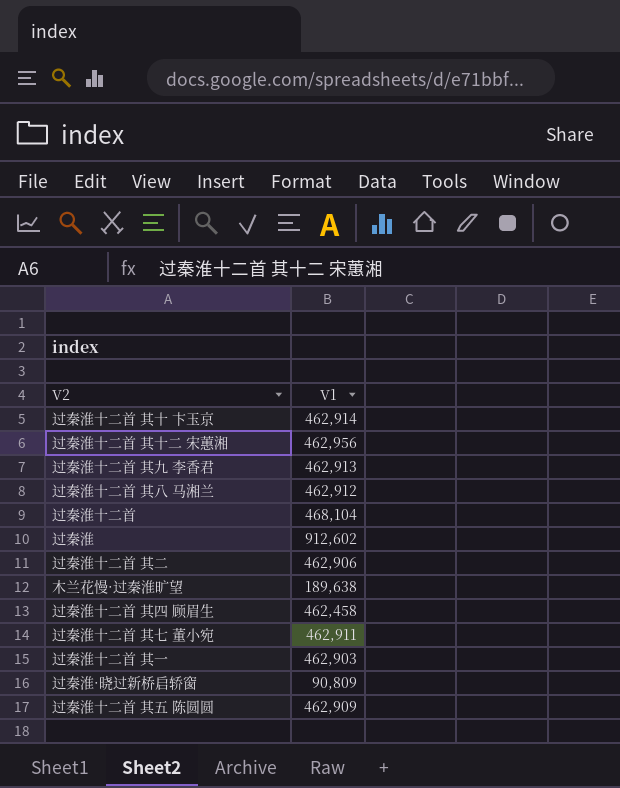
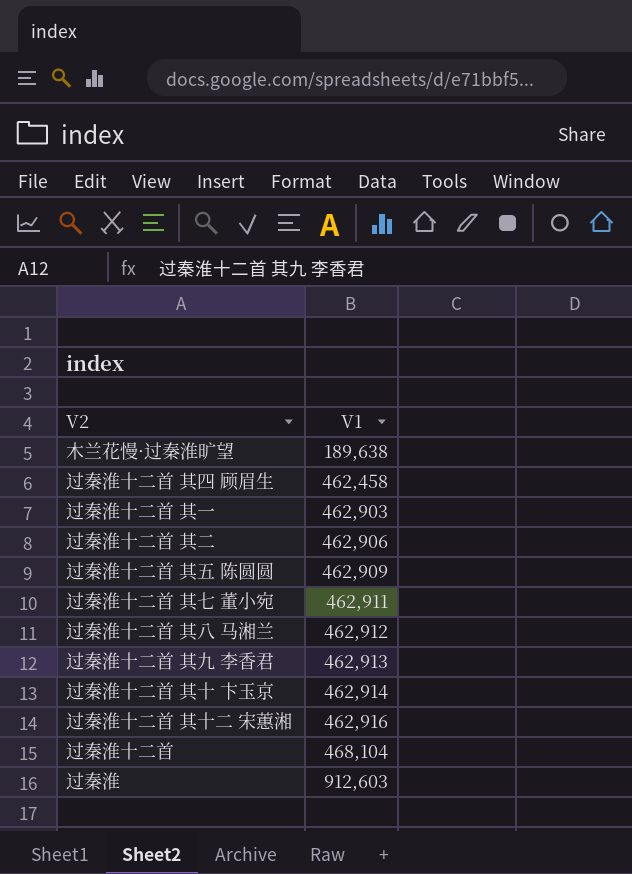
row order: none -> V1 ascending
row 过秦淮·晓过新桥启轿窗: 90,809 -> none
过秦淮十二首 其十二 宋蕙湘 | V1: 462,956 -> 462,916
过秦淮 | V1: 912,602 -> 912,603

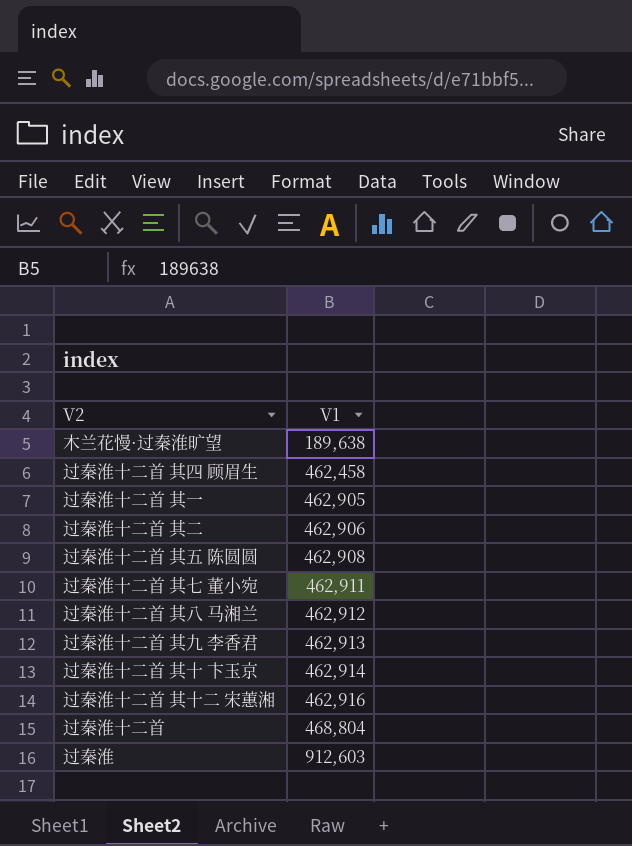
过秦淮十二首 其一 | V1: 462,903 -> 462,905
过秦淮十二首 其五 陈圆圆 | V1: 462,909 -> 462,908
过秦淮十二首 | V1: 468,104 -> 468,804

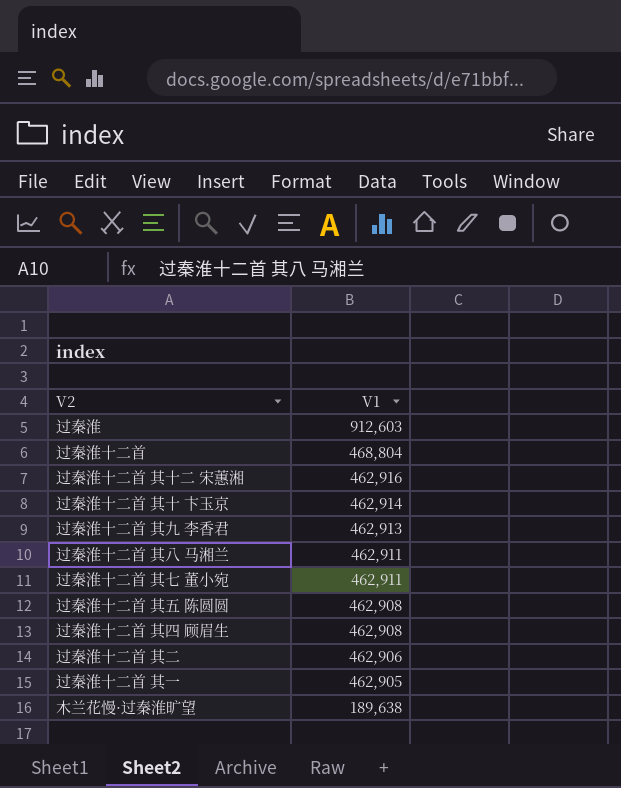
row order: V1 ascending -> V1 descending
过秦淮十二首 其八 马湘兰 | V1: 462,912 -> 462,911
过秦淮十二首 其四 顾眉生 | V1: 462,458 -> 462,908

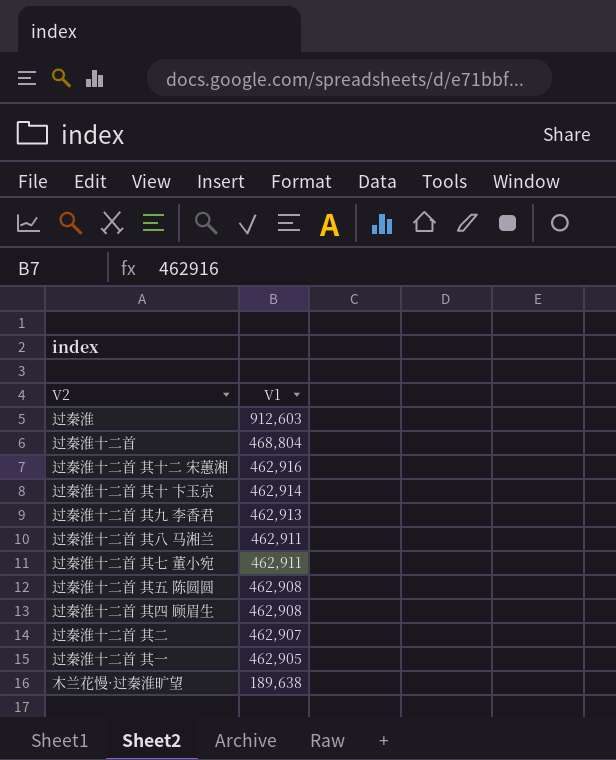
过秦淮十二首 其二 | V1: 462,906 -> 462,907

